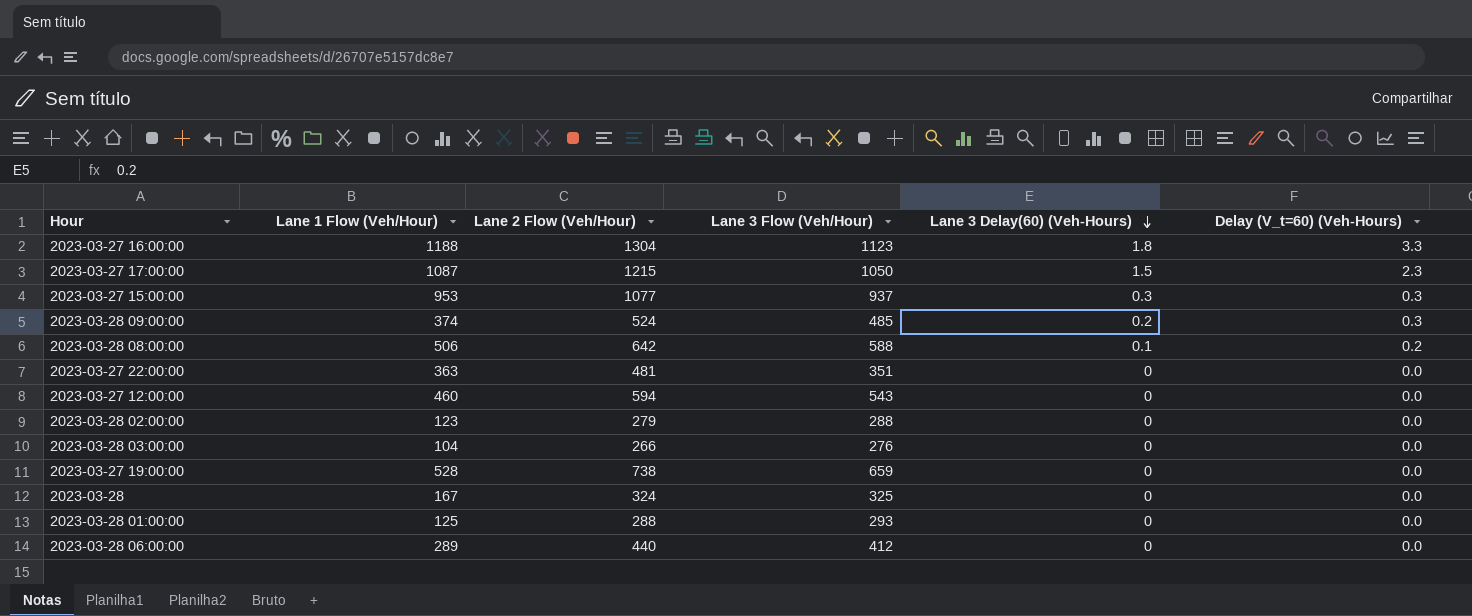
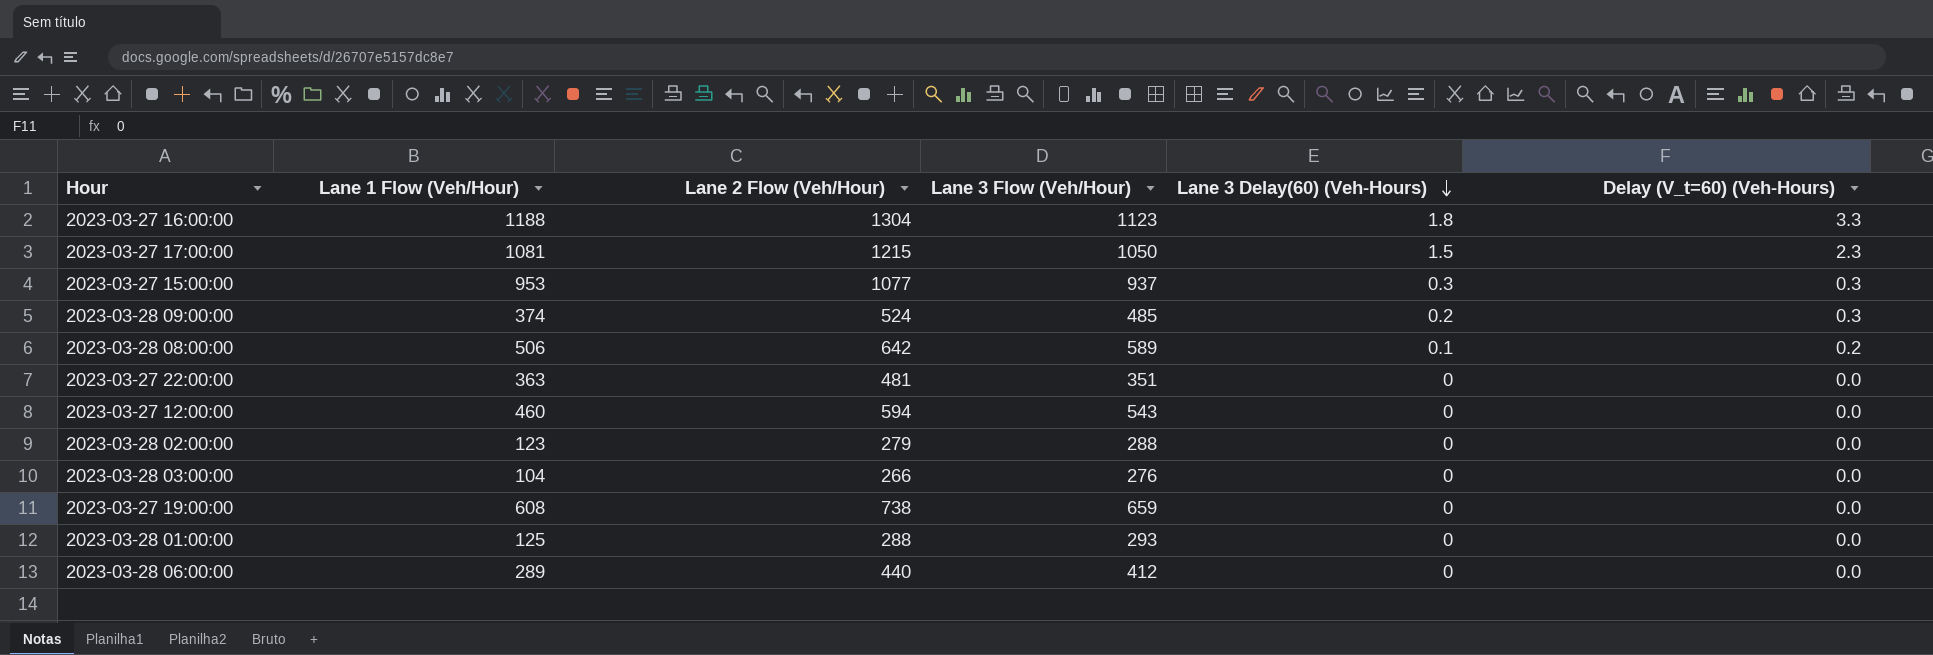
row 2023-03-28: 167 | 324 | 325 | 0 | 0.0 -> none
2023-03-27 17:00:00 | Lane 1 Flow (Veh/Hour): 1087 -> 1081
2023-03-28 08:00:00 | Lane 3 Flow (Veh/Hour): 588 -> 589
2023-03-27 19:00:00 | Lane 1 Flow (Veh/Hour): 528 -> 608

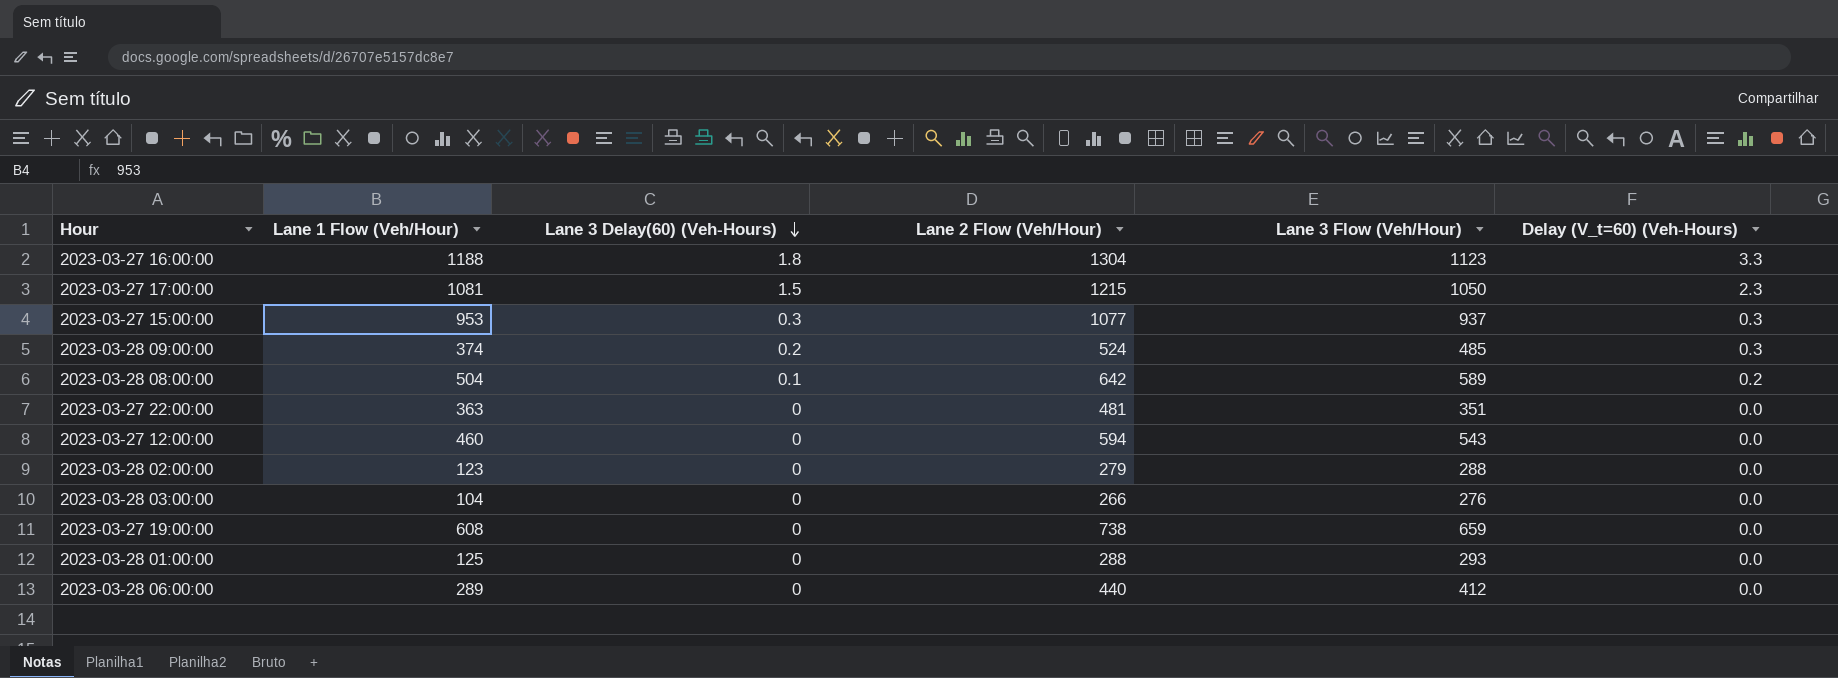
column Lane 3 Delay(60) (Veh-Hours) | position: 5 -> 3
2023-03-28 08:00:00 | Lane 1 Flow (Veh/Hour): 506 -> 504

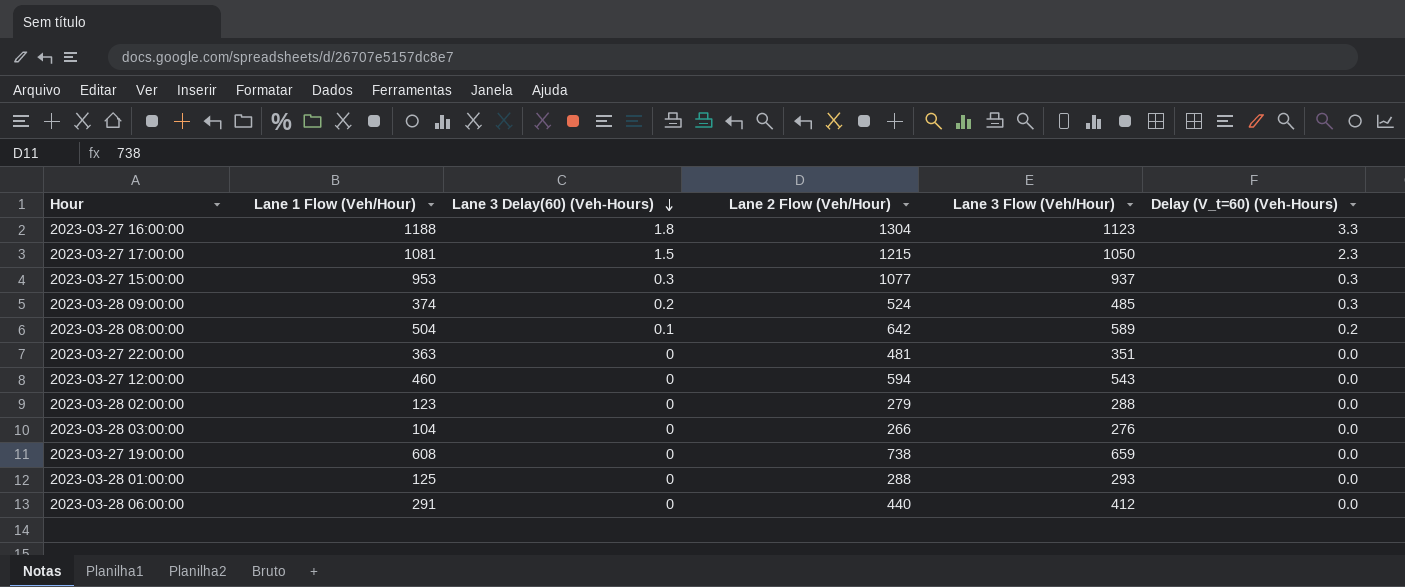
2023-03-28 06:00:00 | Lane 1 Flow (Veh/Hour): 289 -> 291

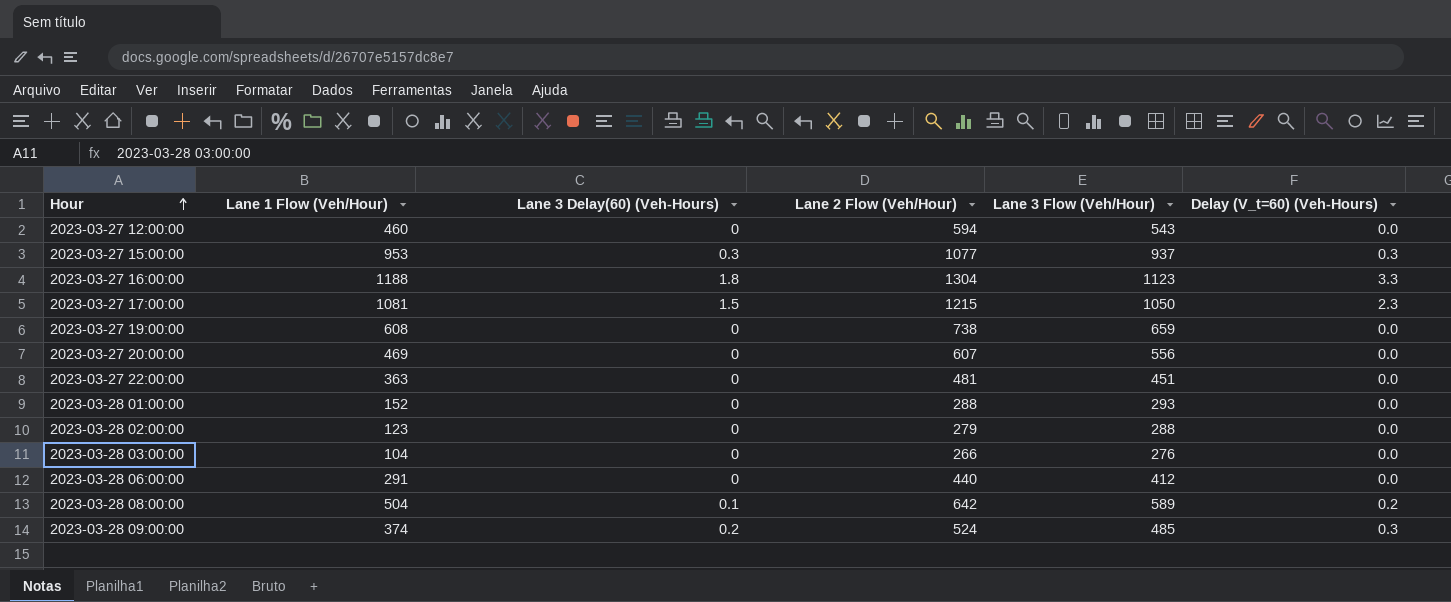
row order: Lane 3 Delay(60) (Veh-Hours) descending -> Hour ascending
row 2023-03-27 20:00:00: none -> 469 | 0 | 607 | 556 | 0.0
2023-03-27 22:00:00 | Lane 3 Flow (Veh/Hour): 351 -> 451
2023-03-28 01:00:00 | Lane 1 Flow (Veh/Hour): 125 -> 152

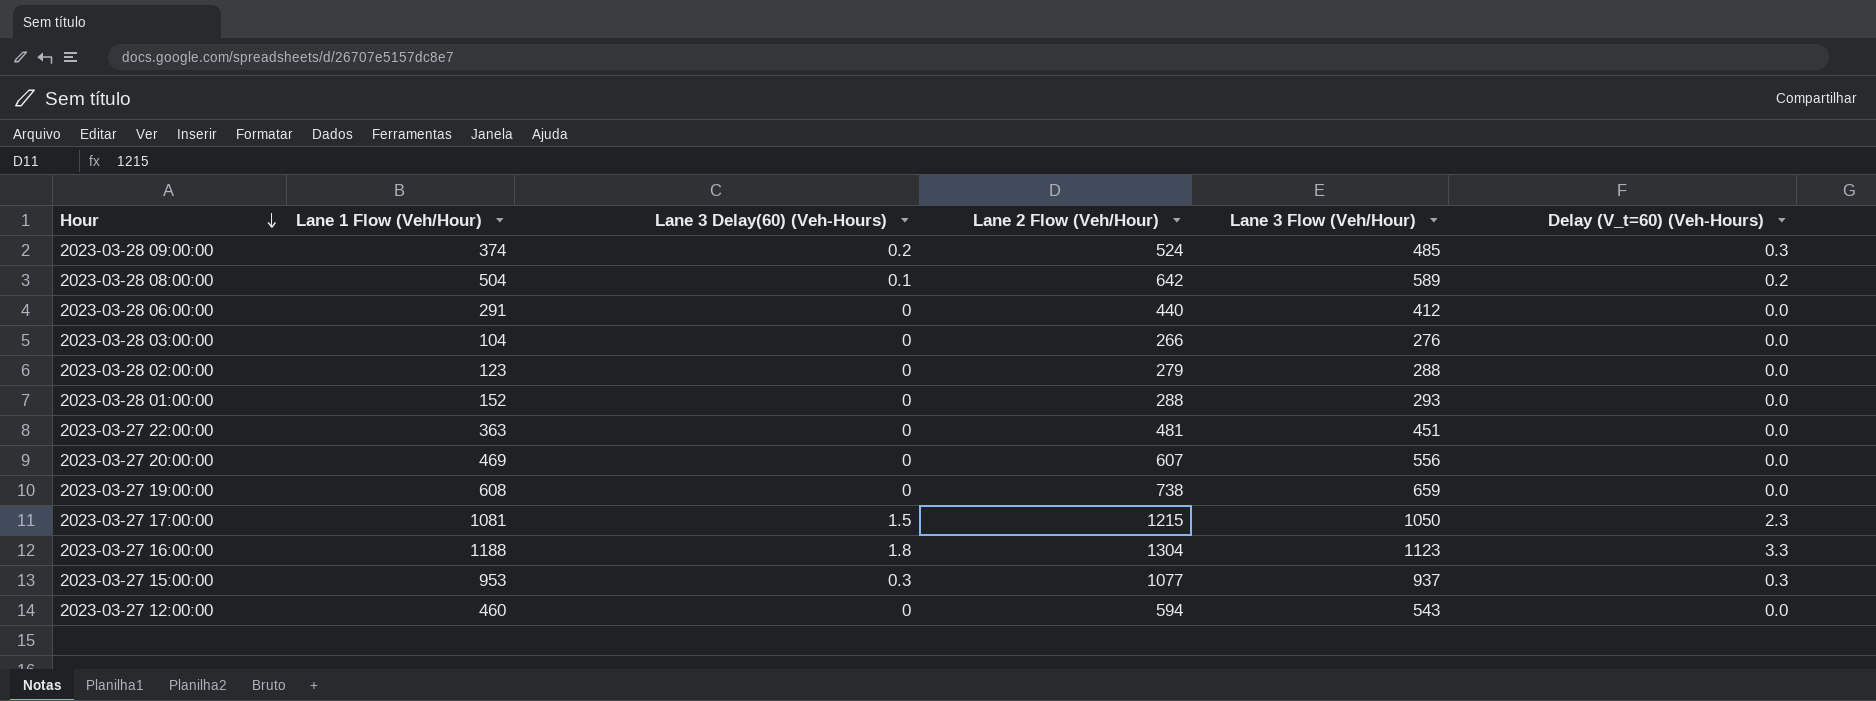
row order: Hour ascending -> Hour descending

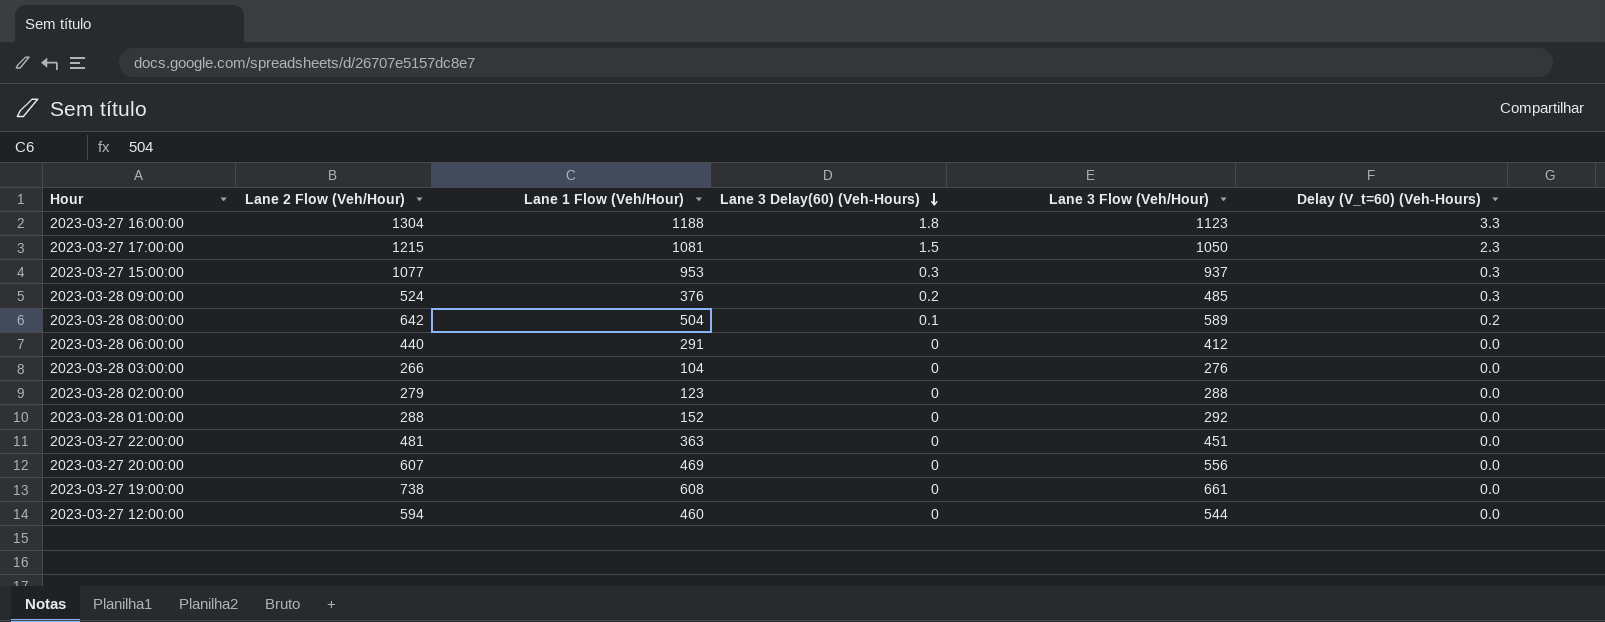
row order: Hour descending -> Lane 3 Delay(60) (Veh-Hours) descending
column Lane 2 Flow (Veh/Hour) | position: 4 -> 2
2023-03-28 09:00:00 | Lane 1 Flow (Veh/Hour): 374 -> 376
2023-03-28 01:00:00 | Lane 3 Flow (Veh/Hour): 293 -> 292
2023-03-27 19:00:00 | Lane 3 Flow (Veh/Hour): 659 -> 661
2023-03-27 12:00:00 | Lane 3 Flow (Veh/Hour): 543 -> 544

